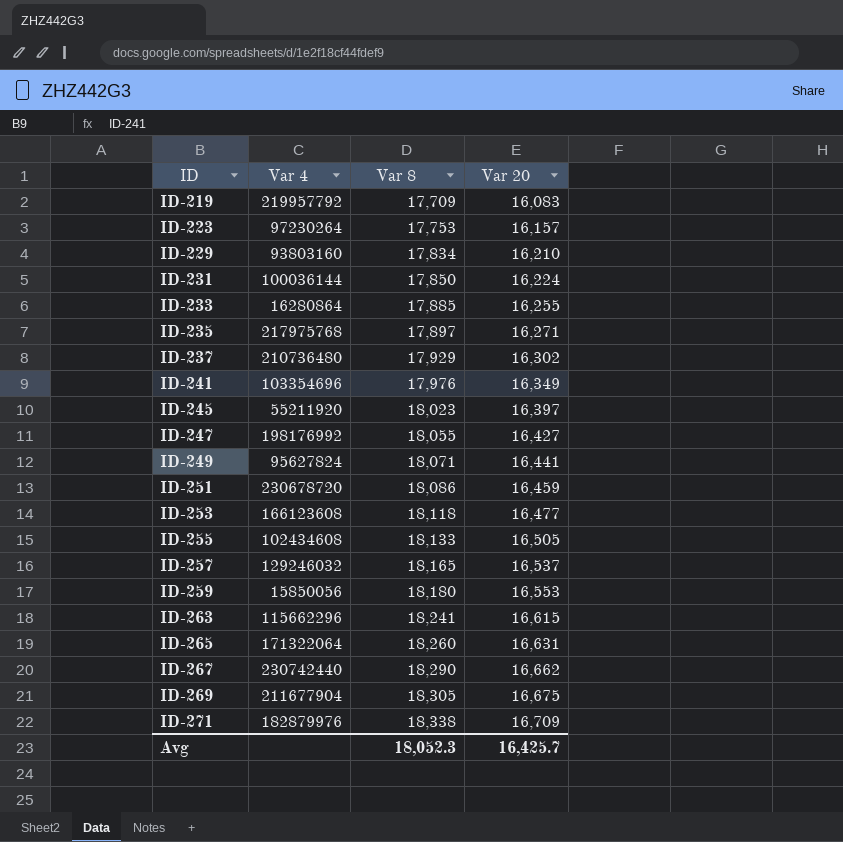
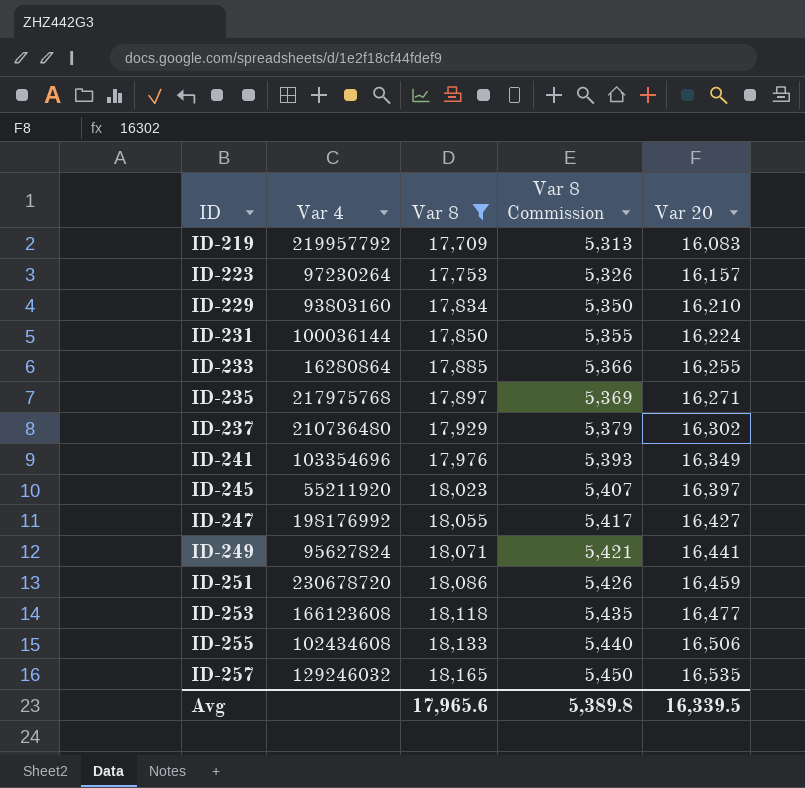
filter: none -> Var 8 <= 18,165
column Var 8 Commission | formula: none -> [Var 8] * 0.3
ID-255 | Var 20: 16,505 -> 16,506
ID-257 | Var 20: 16,537 -> 16,535
Avg | Var 8: 18,052.3 -> 17,965.6
Avg | Var 20: 16,425.7 -> 16,339.5

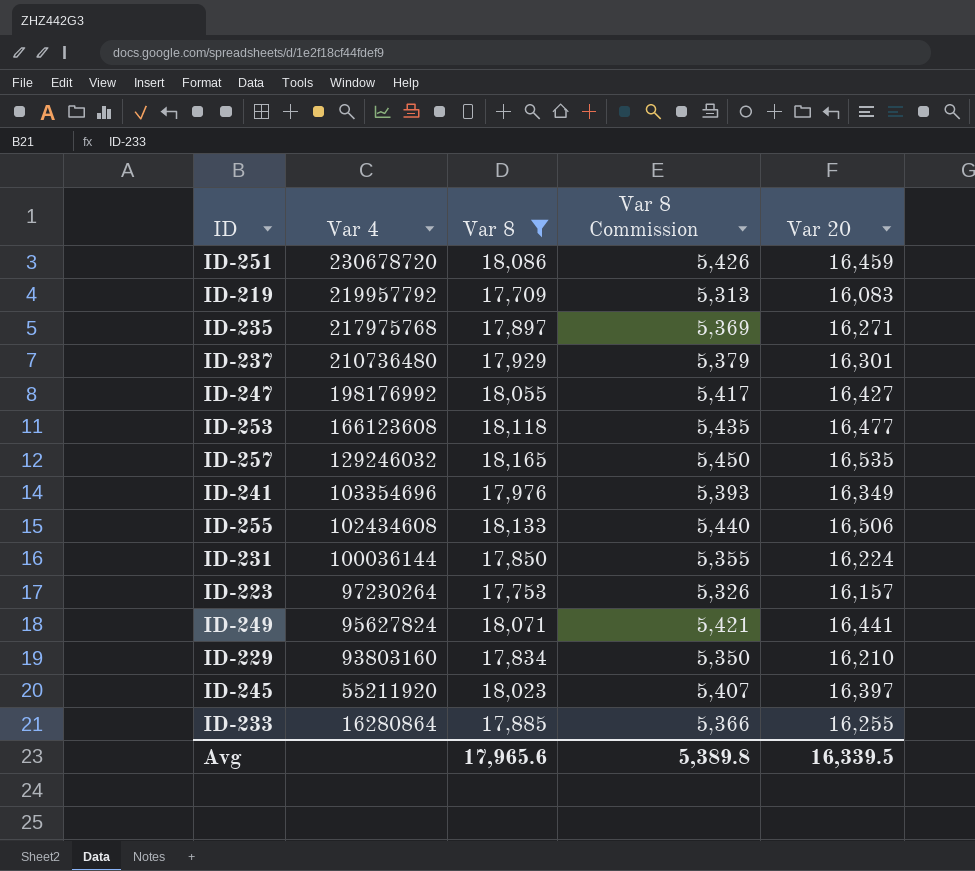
row order: ID ascending -> Var 4 descending
ID-237 | Var 20: 16,302 -> 16,301

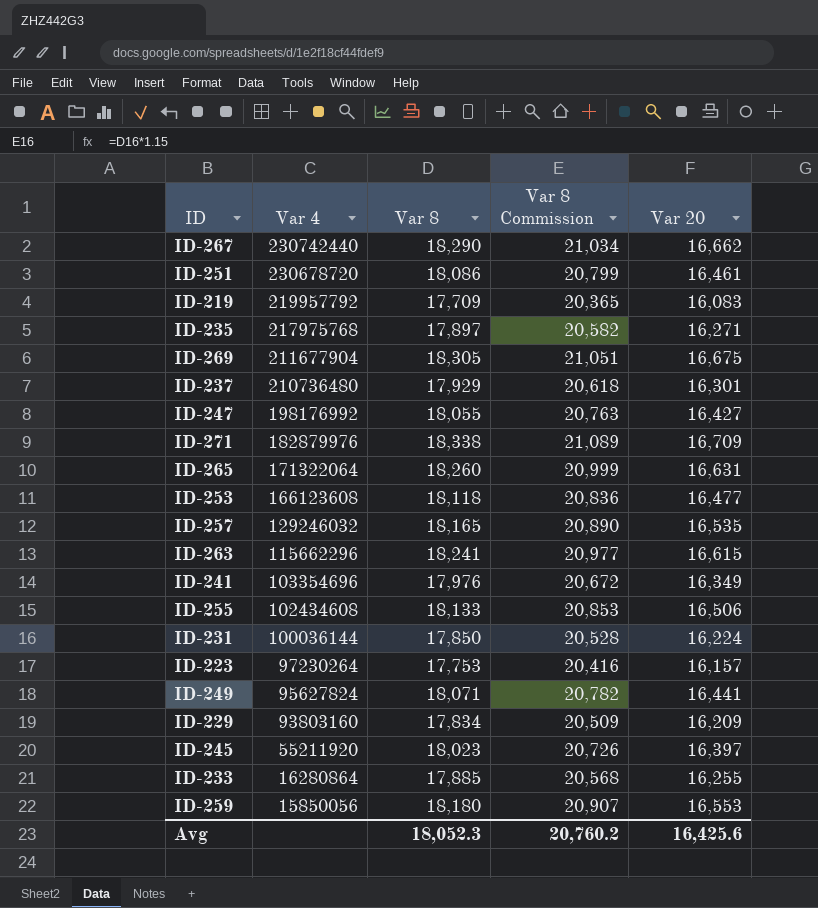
filter: Var 8 <= 18,165 -> none
column Var 8 Commission | formula: [Var 8] * 0.3 -> [Var 8] * 1.15
ID-251 | Var 20: 16,459 -> 16,461
ID-229 | Var 20: 16,210 -> 16,209
Avg | Var 8: 17,965.6 -> 18,052.3
Avg | Var 8 Commission: 5,389.8 -> 20,760.2
Avg | Var 20: 16,339.5 -> 16,425.6

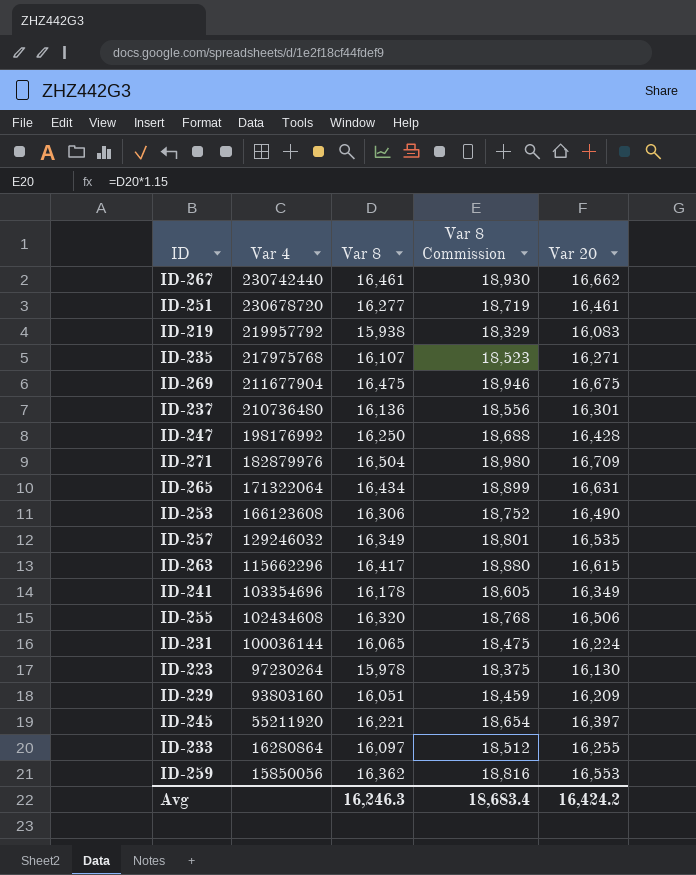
row ID-249: 95627824 | 18,071 | 20,782 | 16,441 -> none
ID-267 | Var 8: 18,290 -> 16,461
ID-267 | Var 8 Commission: 21,034 -> 18,930
ID-251 | Var 8: 18,086 -> 16,277
ID-251 | Var 8 Commission: 20,799 -> 18,719
ID-219 | Var 8: 17,709 -> 15,938
ID-219 | Var 8 Commission: 20,365 -> 18,329
ID-235 | Var 8: 17,897 -> 16,107
ID-235 | Var 8 Commission: 20,582 -> 18,523
ID-269 | Var 8: 18,305 -> 16,475
ID-269 | Var 8 Commission: 21,051 -> 18,946
ID-237 | Var 8: 17,929 -> 16,136
ID-237 | Var 8 Commission: 20,618 -> 18,556
ID-247 | Var 8: 18,055 -> 16,250
ID-247 | Var 8 Commission: 20,763 -> 18,688
ID-247 | Var 20: 16,427 -> 16,428
ID-271 | Var 8: 18,338 -> 16,504
ID-271 | Var 8 Commission: 21,089 -> 18,980
ID-265 | Var 8: 18,260 -> 16,434
ID-265 | Var 8 Commission: 20,999 -> 18,899
ID-253 | Var 8: 18,118 -> 16,306
ID-253 | Var 8 Commission: 20,836 -> 18,752
ID-253 | Var 20: 16,477 -> 16,490
ID-257 | Var 8: 18,165 -> 16,349
ID-257 | Var 8 Commission: 20,890 -> 18,801
ID-263 | Var 8: 18,241 -> 16,417
ID-263 | Var 8 Commission: 20,977 -> 18,880
ID-241 | Var 8: 17,976 -> 16,178
ID-241 | Var 8 Commission: 20,672 -> 18,605
ID-255 | Var 8: 18,133 -> 16,320
ID-255 | Var 8 Commission: 20,853 -> 18,768
ID-231 | Var 8: 17,850 -> 16,065
ID-231 | Var 8 Commission: 20,528 -> 18,475
ID-223 | Var 8: 17,753 -> 15,978
ID-223 | Var 8 Commission: 20,416 -> 18,375
ID-223 | Var 20: 16,157 -> 16,130
ID-229 | Var 8: 17,834 -> 16,051
ID-229 | Var 8 Commission: 20,509 -> 18,459
ID-245 | Var 8: 18,023 -> 16,221
ID-245 | Var 8 Commission: 20,726 -> 18,654
ID-233 | Var 8: 17,885 -> 16,097
ID-233 | Var 8 Commission: 20,568 -> 18,512
ID-259 | Var 8: 18,180 -> 16,362
ID-259 | Var 8 Commission: 20,907 -> 18,816
Avg | Var 8: 18,052.3 -> 16,246.3
Avg | Var 8 Commission: 20,760.2 -> 18,683.4
Avg | Var 20: 16,425.6 -> 16,424.2

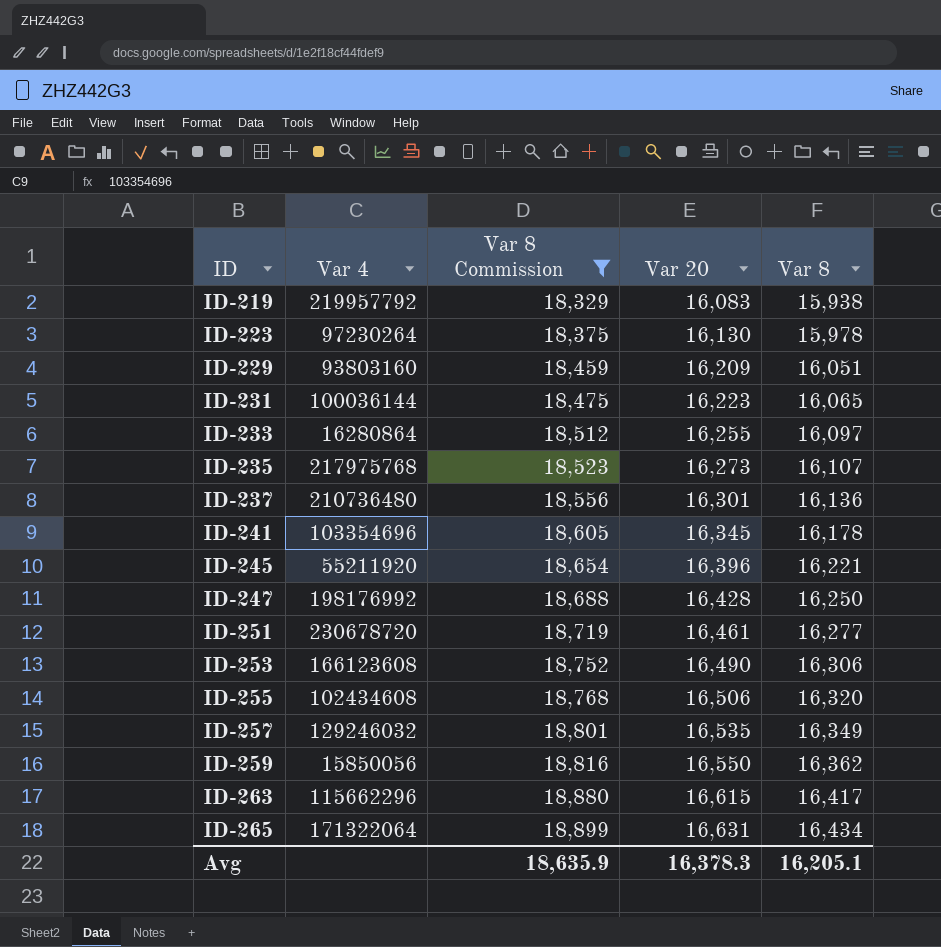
filter: none -> Var 8 Commission <= 18,899
row order: Var 4 descending -> ID ascending
column Var 8 | position: 3 -> 5
ID-231 | Var 20: 16,224 -> 16,223
ID-235 | Var 20: 16,271 -> 16,273
ID-241 | Var 20: 16,349 -> 16,345
ID-245 | Var 20: 16,397 -> 16,396
ID-259 | Var 20: 16,553 -> 16,550
Avg | Var 8 Commission: 18,683.4 -> 18,635.9
Avg | Var 20: 16,424.2 -> 16,378.3
Avg | Var 8: 16,246.3 -> 16,205.1

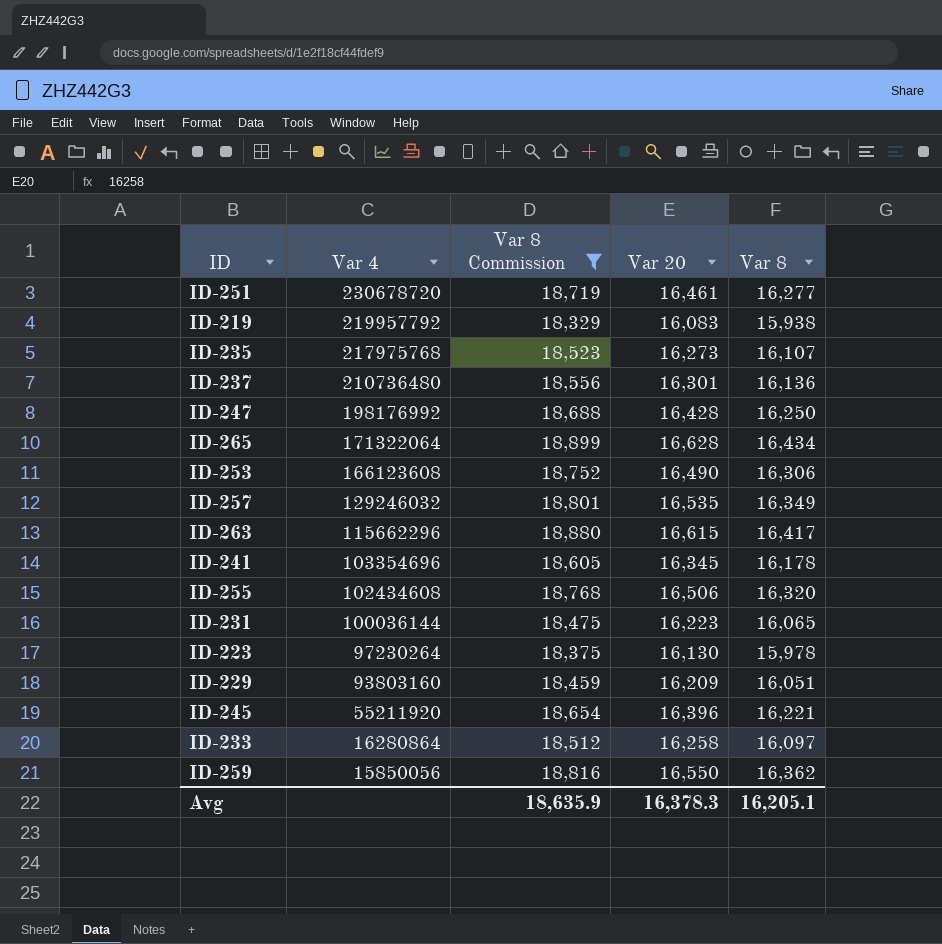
row order: ID ascending -> Var 4 descending
ID-265 | Var 20: 16,631 -> 16,628
ID-233 | Var 20: 16,255 -> 16,258

